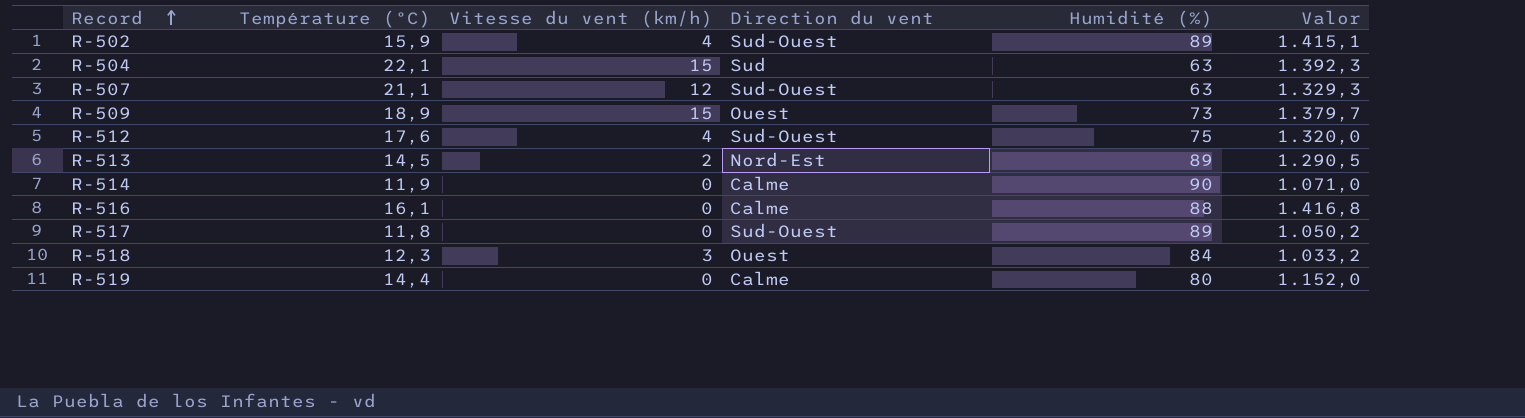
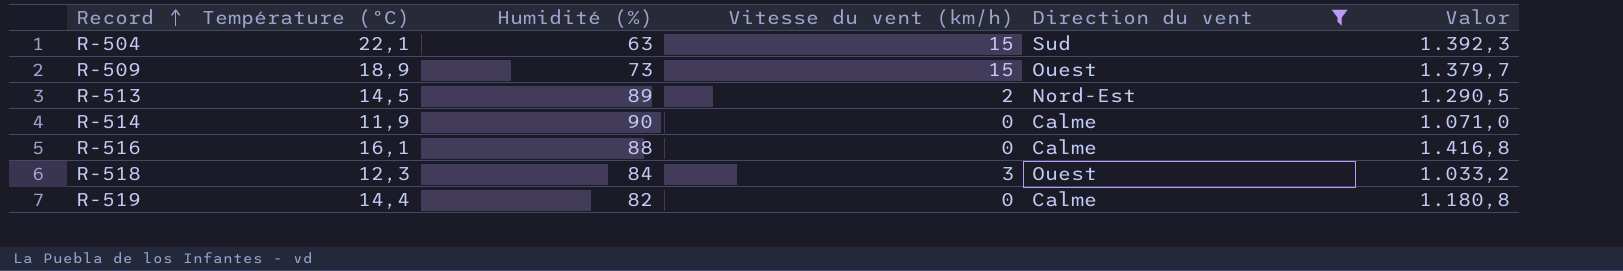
filter: none -> Direction du vent != Sud-Ouest
column Humidité (%) | position: 5 -> 3
R-519 | Humidité (%): 80 -> 82
R-519 | Valor: 1.152,0 -> 1.180,8

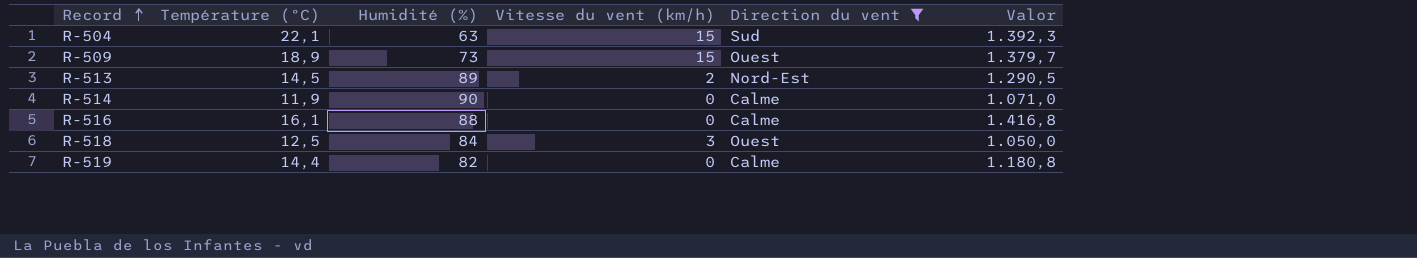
R-518 | Température (ºC): 12,3 -> 12,5
R-518 | Valor: 1.033,2 -> 1.050,0

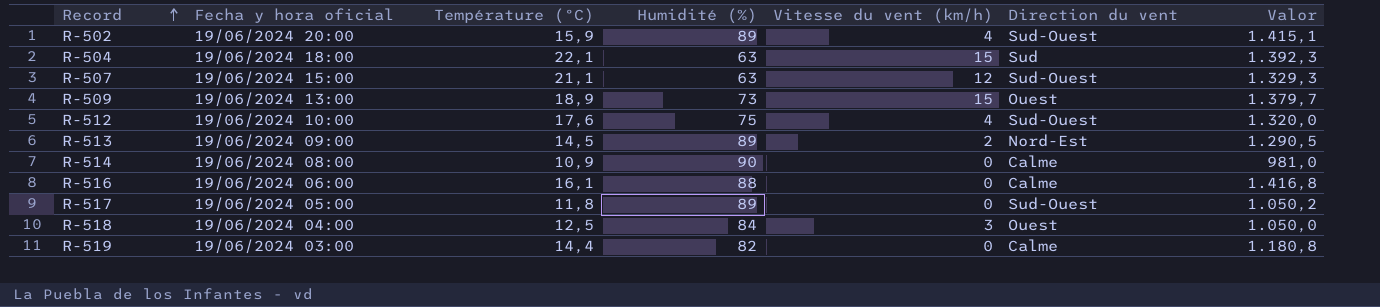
filter: Direction du vent != Sud-Ouest -> none
column Fecha y hora oficial | position: none -> 2
R-514 | Température (ºC): 11,9 -> 10,9
R-514 | Valor: 1.071,0 -> 981,0

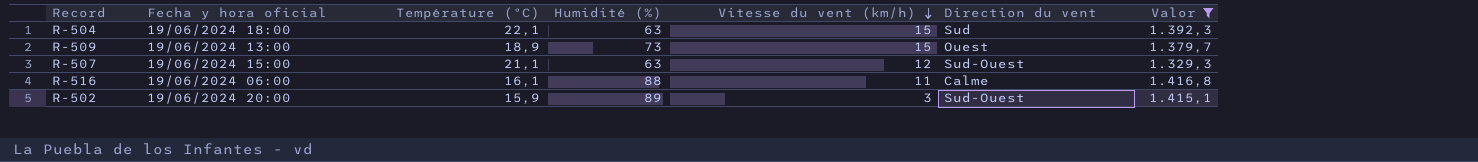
filter: none -> Valor >= 1.329,3
row order: Record ascending -> Vitesse du vent (km/h) descending
R-516 | Vitesse du vent (km/h): 0 -> 11
R-502 | Vitesse du vent (km/h): 4 -> 3

